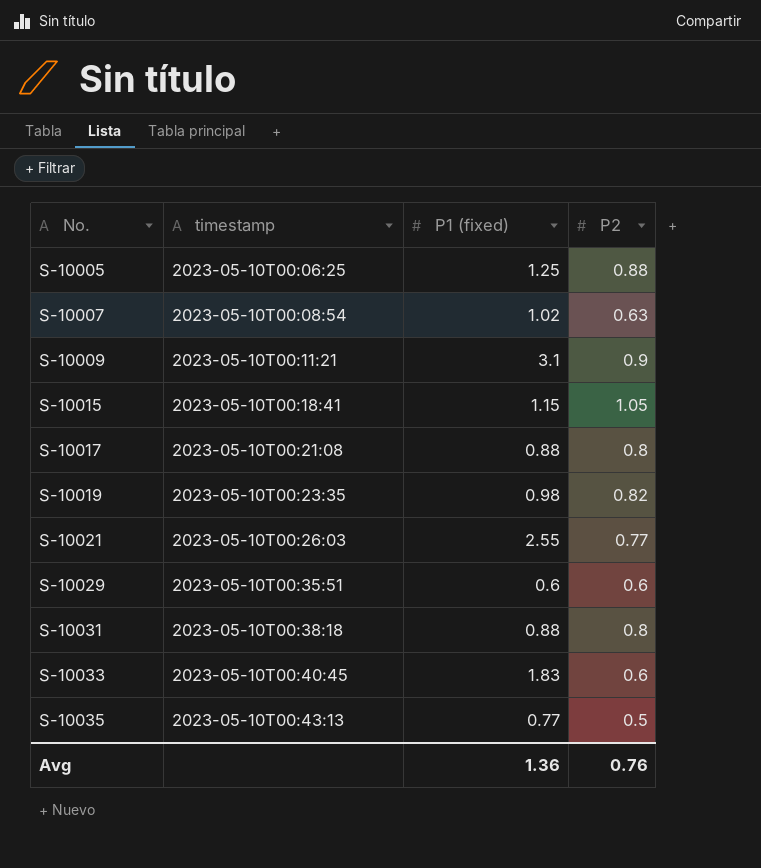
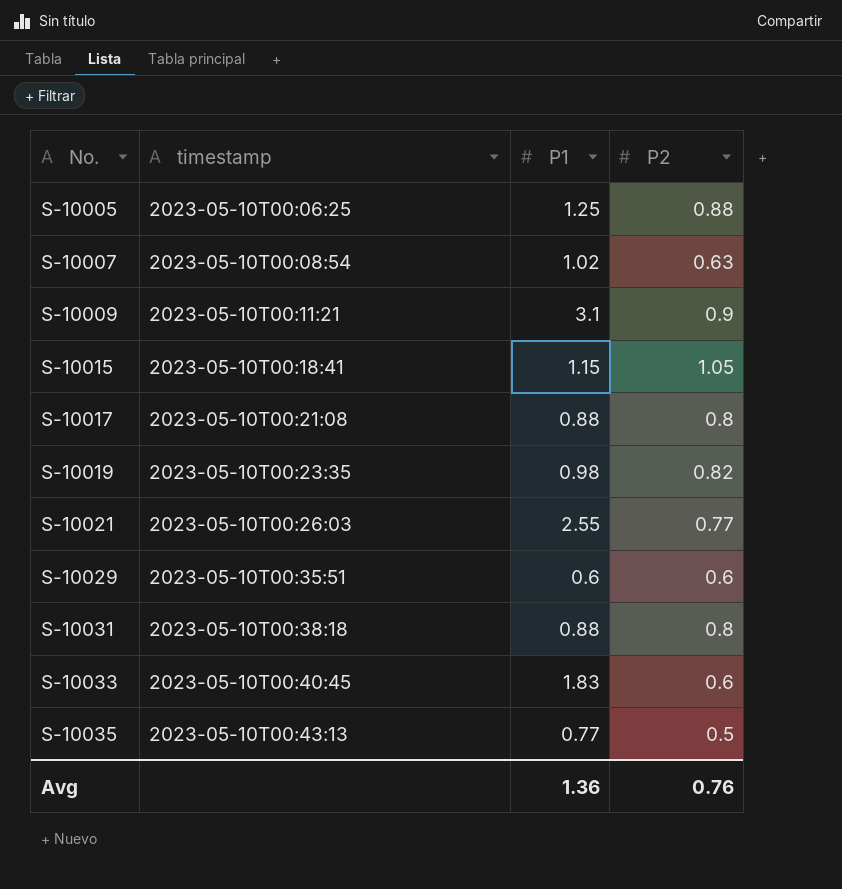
column name: P1 (fixed) -> P1

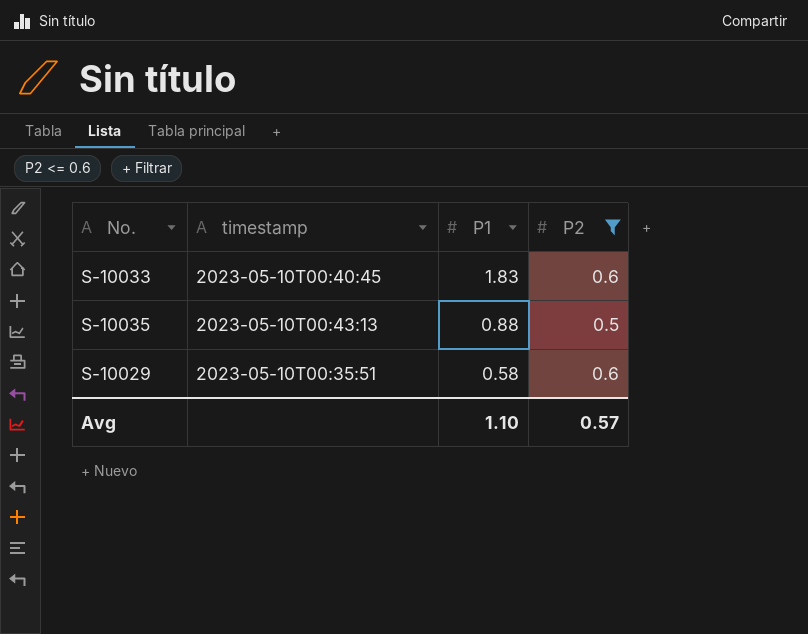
filter: none -> P2 <= 0.6
row order: No. ascending -> P1 descending
S-10035 | P1: 0.77 -> 0.88
S-10029 | P1: 0.6 -> 0.58
Avg | P1: 1.36 -> 1.10
Avg | P2: 0.76 -> 0.57

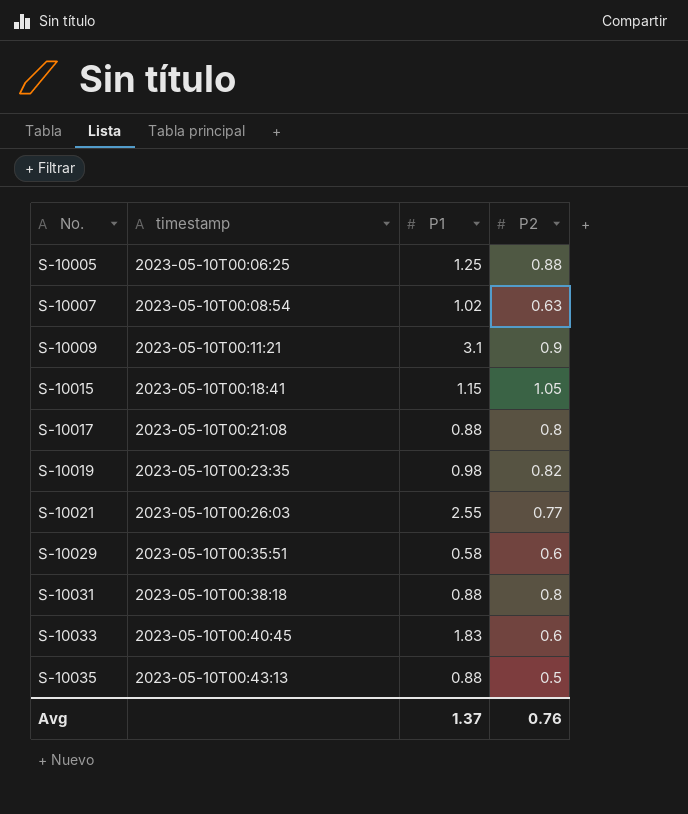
filter: P2 <= 0.6 -> none
row order: P1 descending -> No. ascending
Avg | P1: 1.10 -> 1.37
Avg | P2: 0.57 -> 0.76

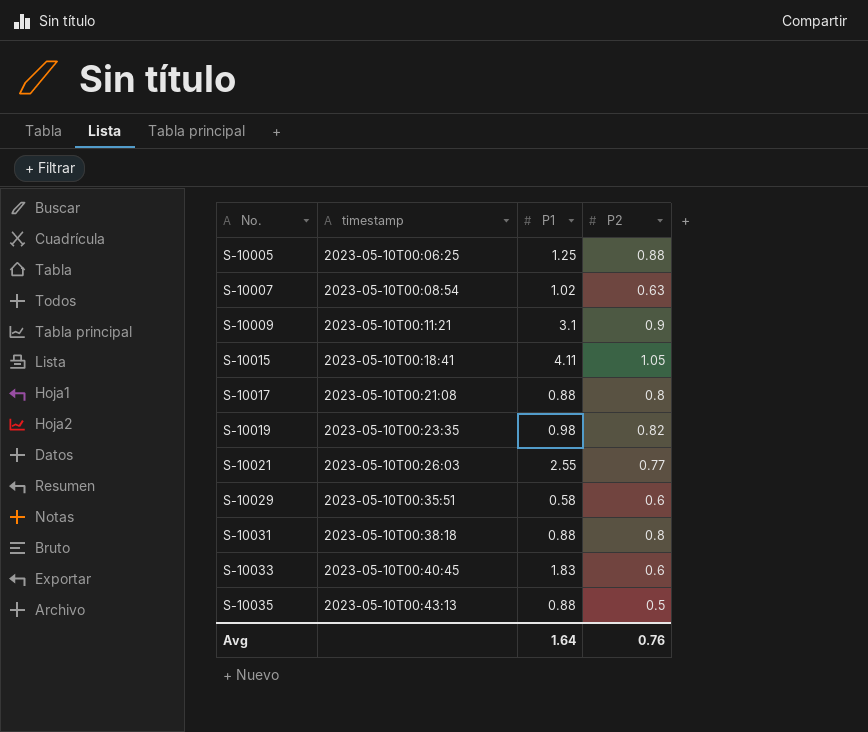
S-10015 | P1: 1.15 -> 4.11
Avg | P1: 1.37 -> 1.64

